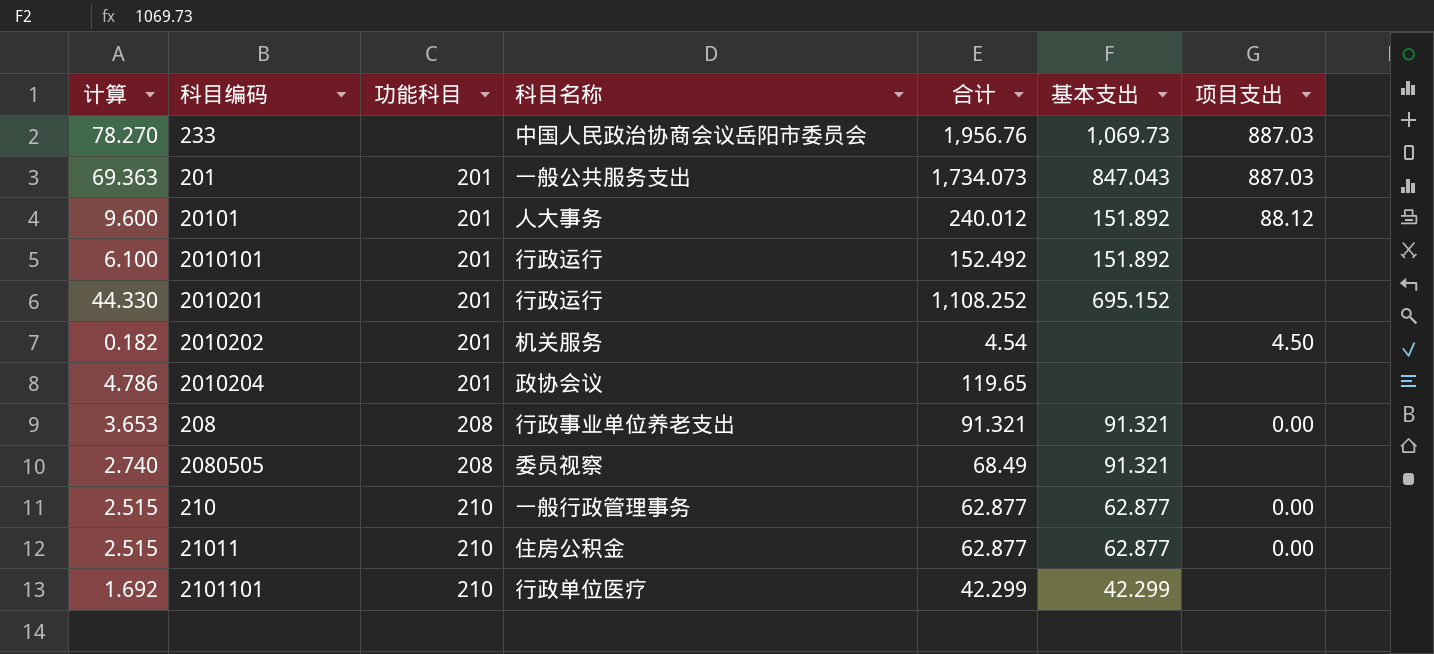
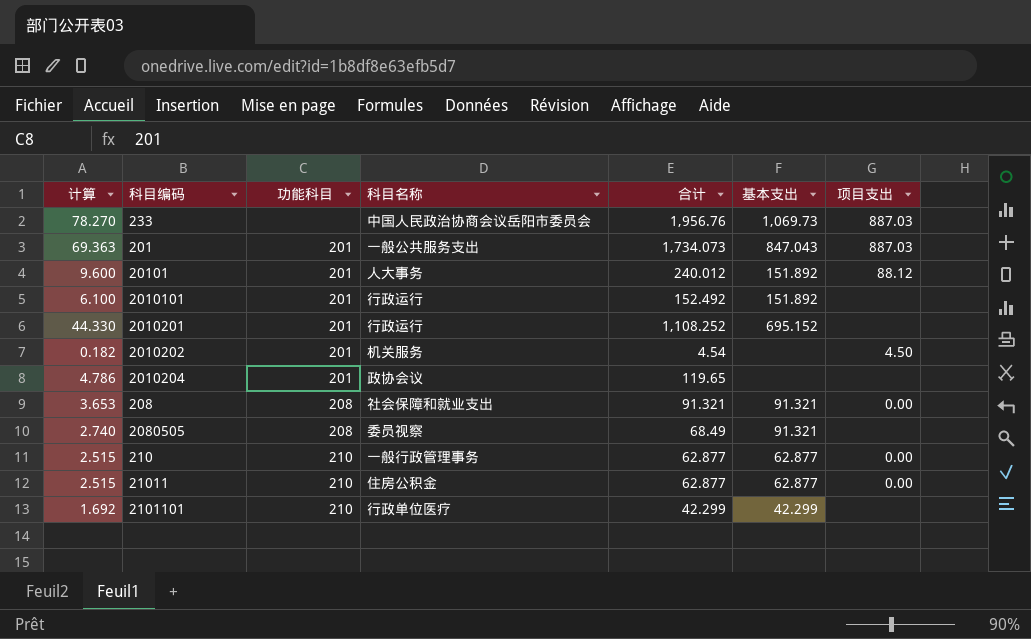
208 | 科目名称: 行政事业单位养老支出 -> 社会保障和就业支出

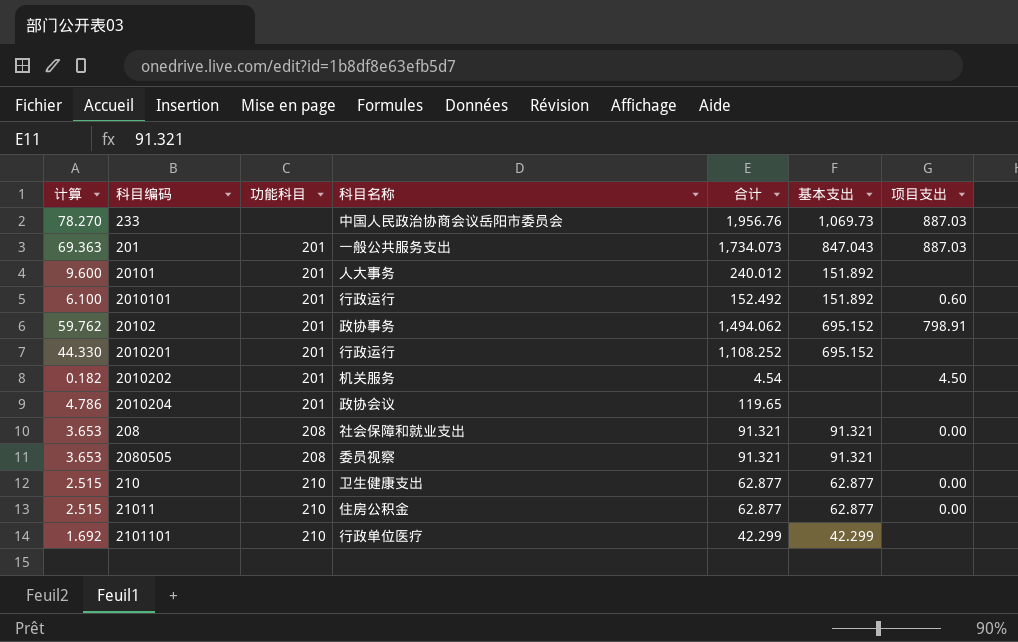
20101 | 项目支出: 88.12 -> none
2010101 | 项目支出: none -> 0.60
row 20102: none -> 59.762 | 201 | 政协事务 | 1,494.062 | 695.152 | 798.91
2080505 | 计算: 2.740 -> 3.653
2080505 | 合计: 68.49 -> 91.321
210 | 科目名称: 一般行政管理事务 -> 卫生健康支出

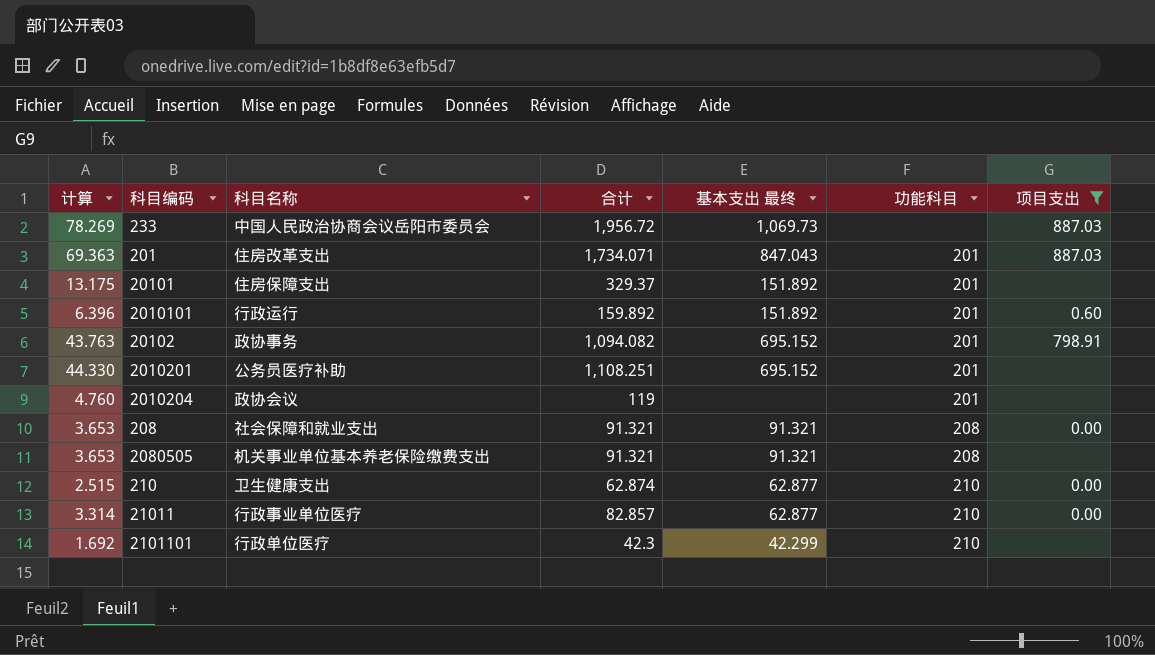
filter: none -> 项目支出 != 4.50
column name: 基本支出 -> 基本支出 最终
column 功能科目 | position: 3 -> 6
233 | 计算: 78.270 -> 78.269
233 | 合计: 1,956.76 -> 1,956.72
201 | 科目名称: 一般公共服务支出 -> 住房改革支出
201 | 合计: 1,734.073 -> 1,734.071
20101 | 计算: 9.600 -> 13.175
20101 | 科目名称: 人大事务 -> 住房保障支出
20101 | 合计: 240.012 -> 329.37
2010101 | 计算: 6.100 -> 6.396
2010101 | 合计: 152.492 -> 159.892
20102 | 计算: 59.762 -> 43.763
20102 | 合计: 1,494.062 -> 1,094.082
2010201 | 科目名称: 行政运行 -> 公务员医疗补助
2010201 | 合计: 1,108.252 -> 1,108.251
2010204 | 计算: 4.786 -> 4.760
2010204 | 合计: 119.65 -> 119
2080505 | 科目名称: 委员视察 -> 机关事业单位基本养老保险缴费支出
210 | 合计: 62.877 -> 62.874
21011 | 计算: 2.515 -> 3.314
21011 | 科目名称: 住房公积金 -> 行政事业单位医疗
21011 | 合计: 62.877 -> 82.857
2101101 | 合计: 42.299 -> 42.3

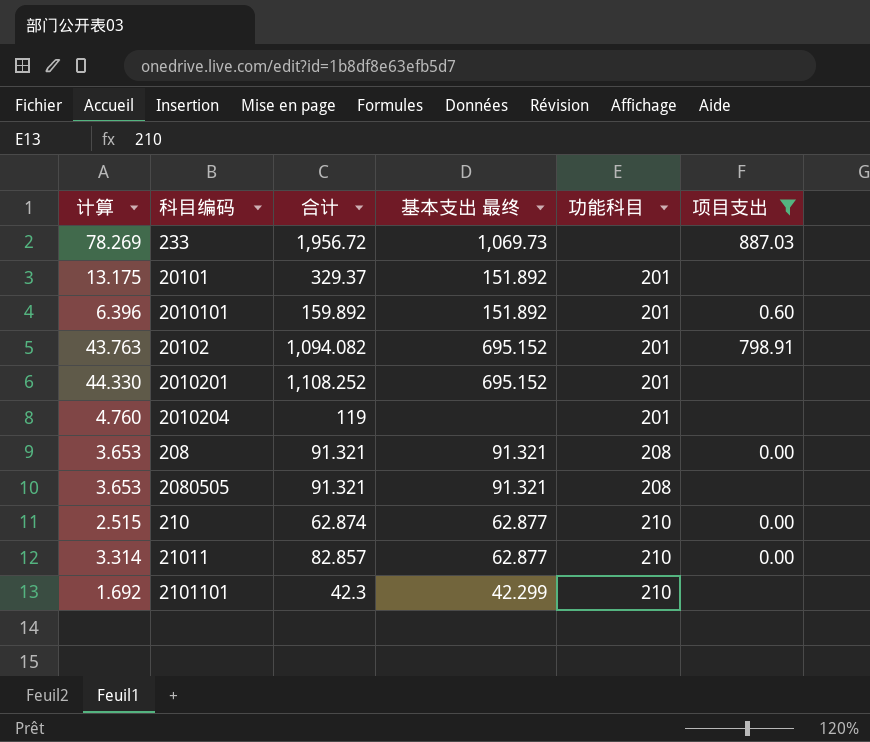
column 科目名称 | position: 3 -> none
row 201: 69.363 | 住房改革支出 | 1,734.071 | 847.043 | 201 | 887.03 -> none
2010201 | 合计: 1,108.251 -> 1,108.252

